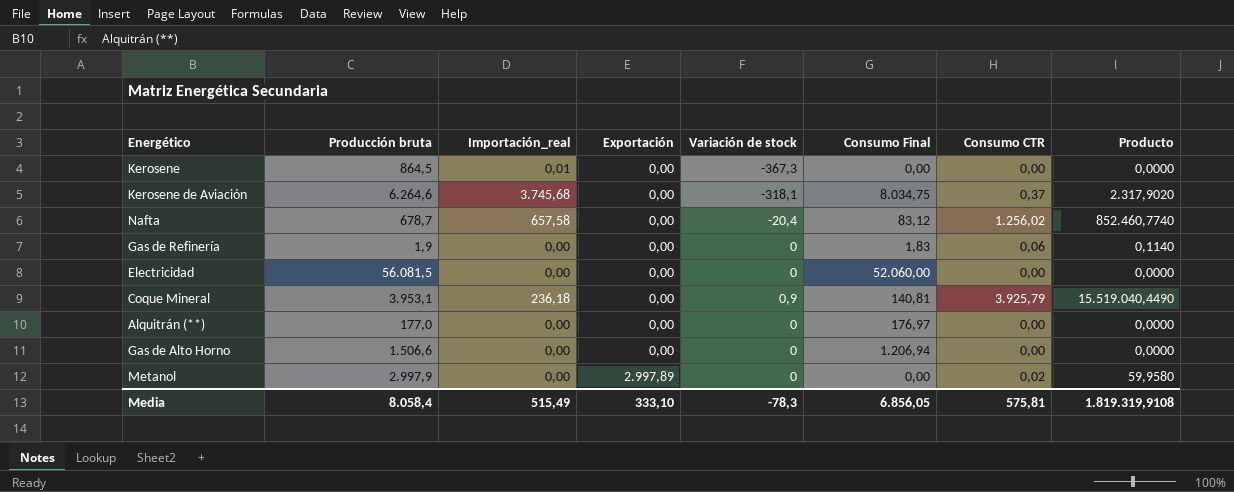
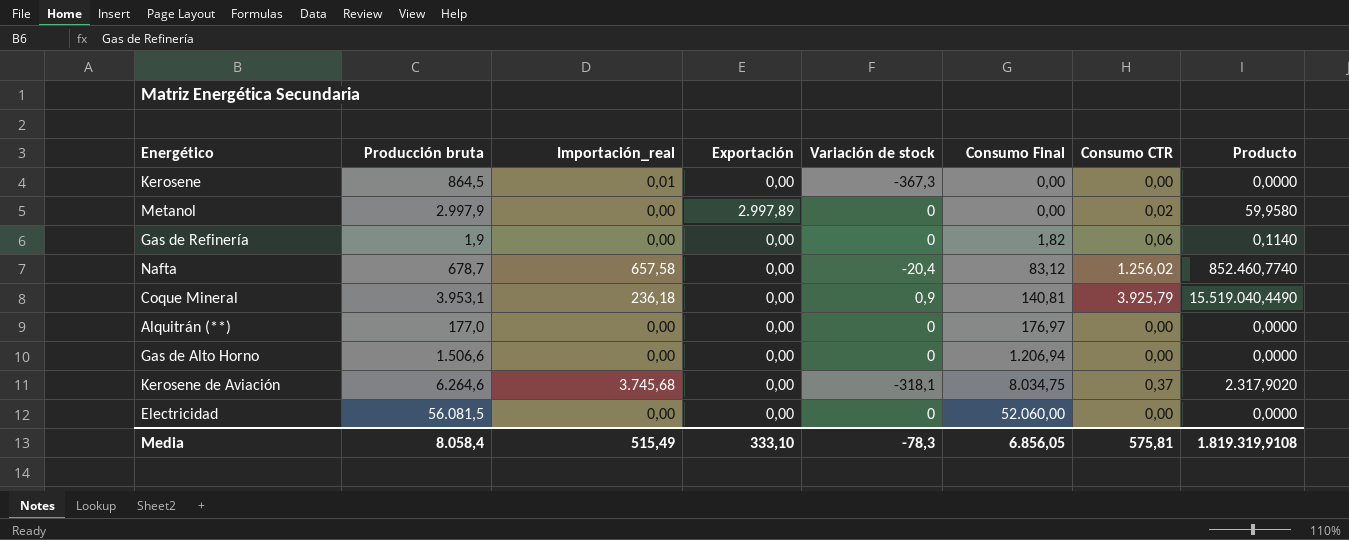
row order: Exportación ascending -> Consumo Final ascending
Gas de Refinería | Consumo Final: 1,83 -> 1,82

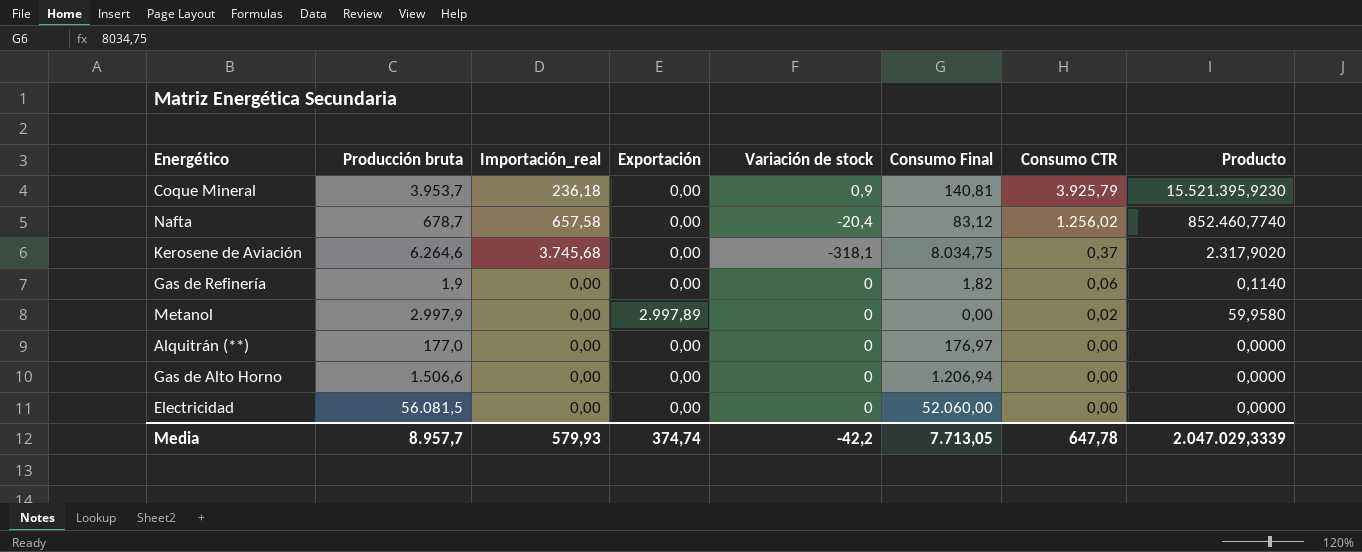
row order: Consumo Final ascending -> Consumo CTR descending
row Kerosene: 864,5 | 0,01 | 0,00 | -367,3 | 0,00 | 0,00 | 0,0000 -> none
Coque Mineral | Producción bruta: 3.953,1 -> 3.953,7
Coque Mineral | Producto: 15.519.040,4490 -> 15.521.395,9230
Media | Producción bruta: 8.058,4 -> 8.957,7
Media | Importación_real: 515,49 -> 579,93
Media | Exportación: 333,10 -> 374,74
Media | Variación de stock: -78,3 -> -42,2
Media | Consumo Final: 6.856,05 -> 7.713,05
Media | Consumo CTR: 575,81 -> 647,78
Media | Producto: 1.819.319,9108 -> 2.047.029,3339

